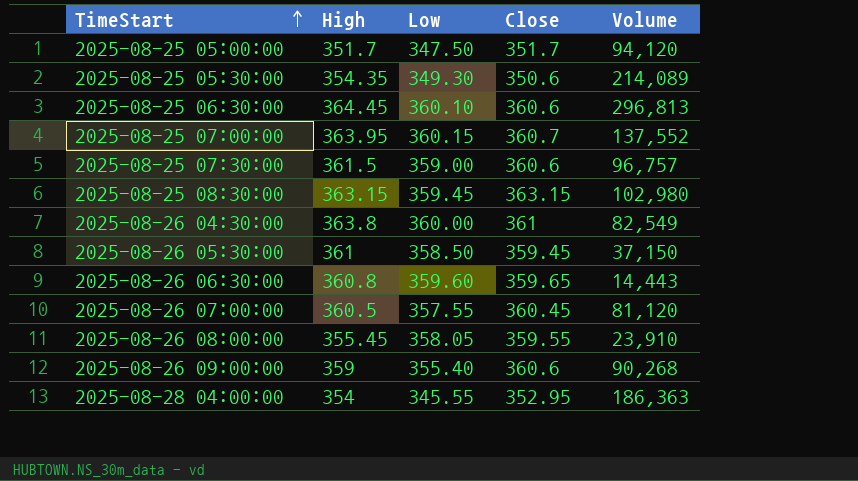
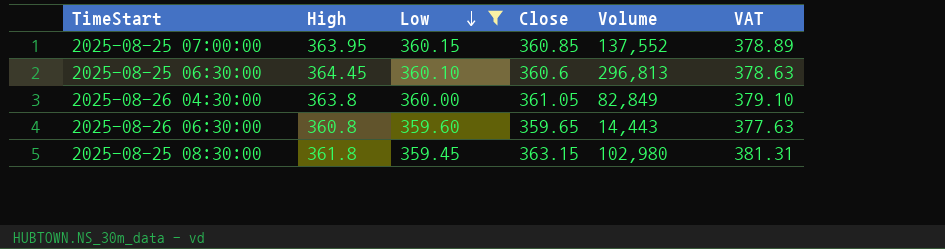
filter: none -> Low >= 359.45
row order: TimeStart ascending -> Low descending
column VAT | formula: none -> [Close] * 1.05
2025-08-25 07:00:00 | Close: 360.7 -> 360.85
2025-08-26 04:30:00 | Close: 361 -> 361.05
2025-08-26 04:30:00 | Volume: 82,549 -> 82,849
2025-08-25 08:30:00 | High: 363.15 -> 361.8

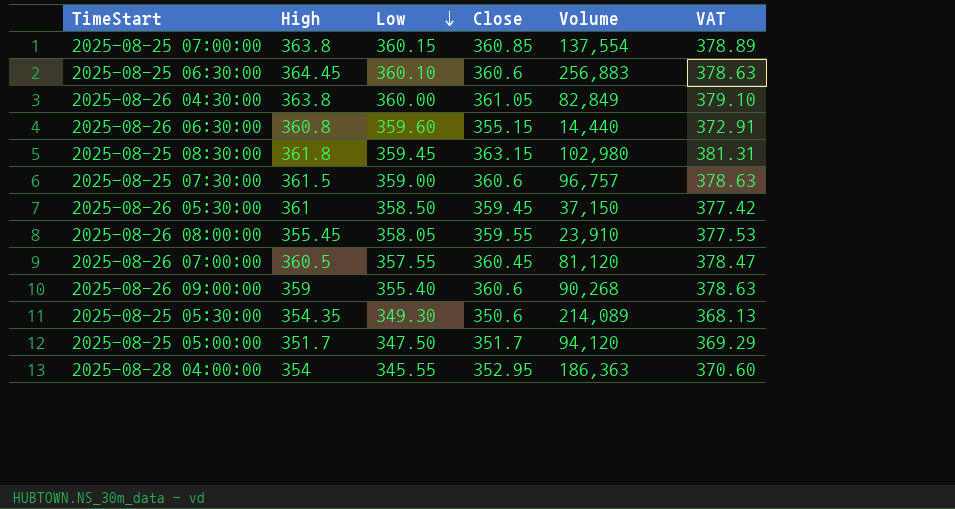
filter: Low >= 359.45 -> none
2025-08-25 07:00:00 | High: 363.95 -> 363.8
2025-08-25 07:00:00 | Volume: 137,552 -> 137,554
2025-08-25 06:30:00 | Volume: 296,813 -> 256,883
2025-08-26 06:30:00 | Close: 359.65 -> 355.15
2025-08-26 06:30:00 | Volume: 14,443 -> 14,440
2025-08-26 06:30:00 | VAT: 377.63 -> 372.91

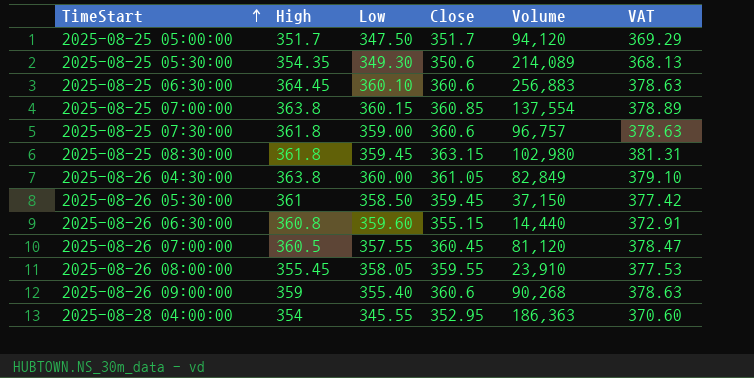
row order: Low descending -> TimeStart ascending
2025-08-25 07:30:00 | High: 361.5 -> 361.8

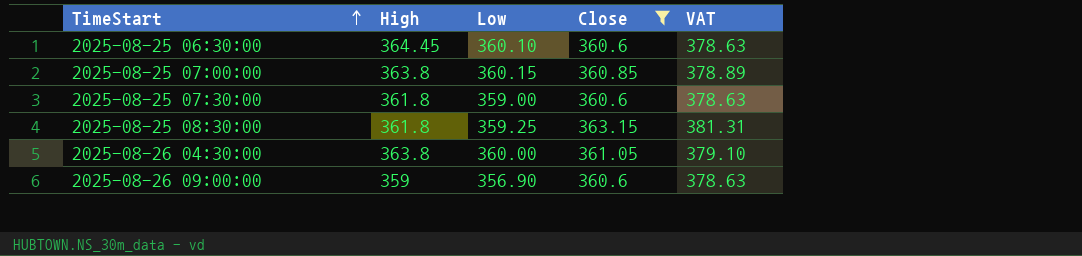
filter: none -> Close >= 360.6
column Volume | position: 5 -> none
2025-08-25 08:30:00 | Low: 359.45 -> 359.25
2025-08-26 09:00:00 | Low: 355.40 -> 356.90

